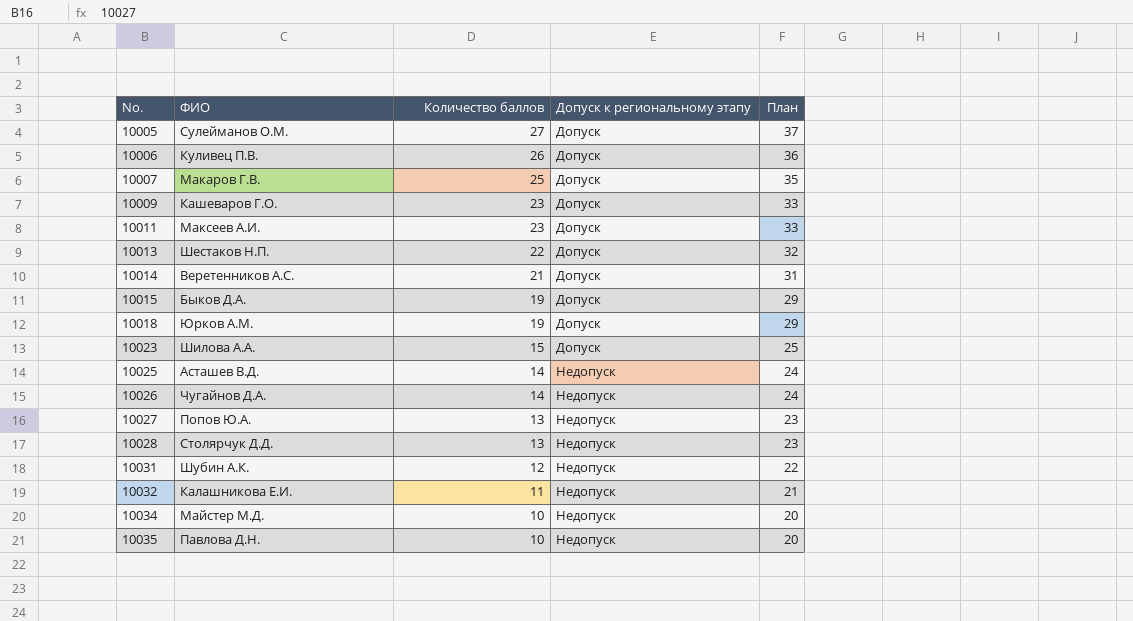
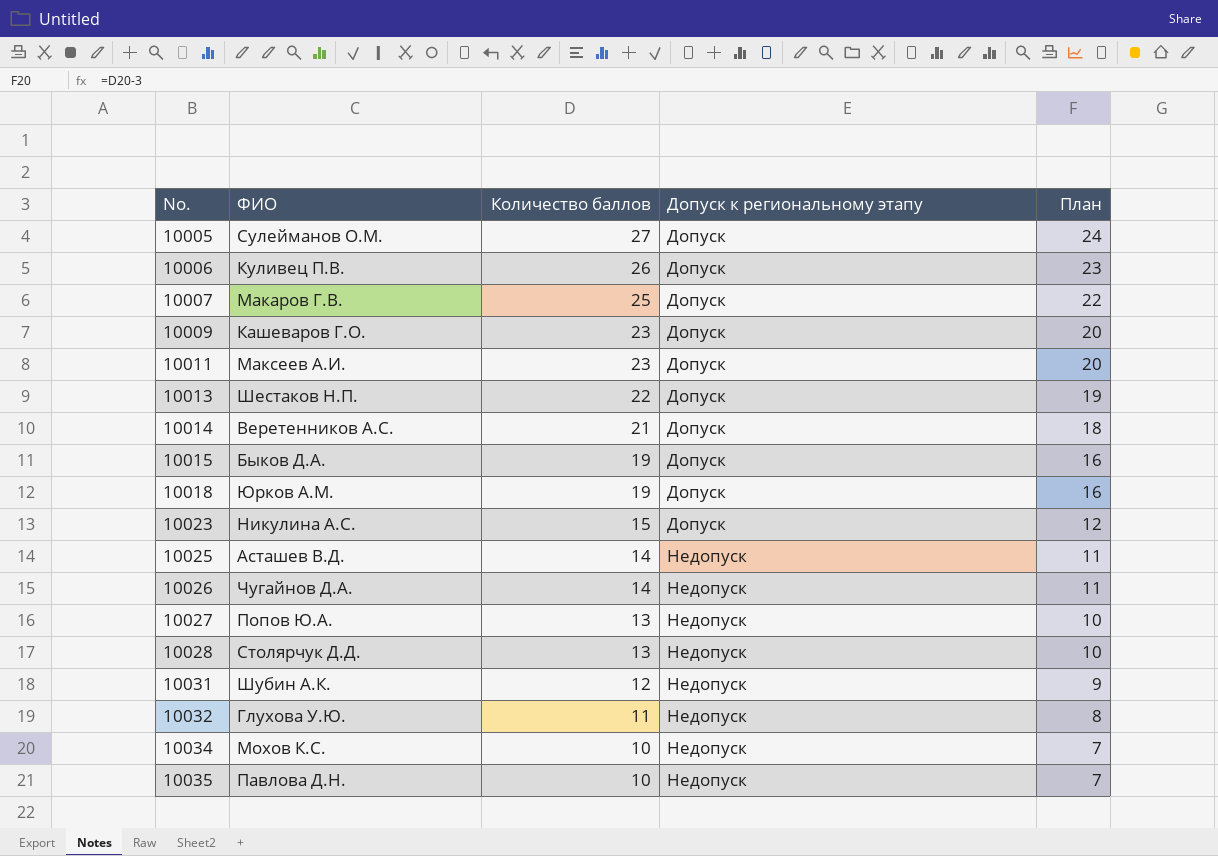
column План | formula: [Количество баллов] + 10 -> [Количество баллов] - 3
10023 | ФИО: Шилова А.А. -> Никулина А.С.
10032 | ФИО: Калашникова Е.И. -> Глухова У.Ю.
10034 | ФИО: Майстер М.Д. -> Мохов К.С.

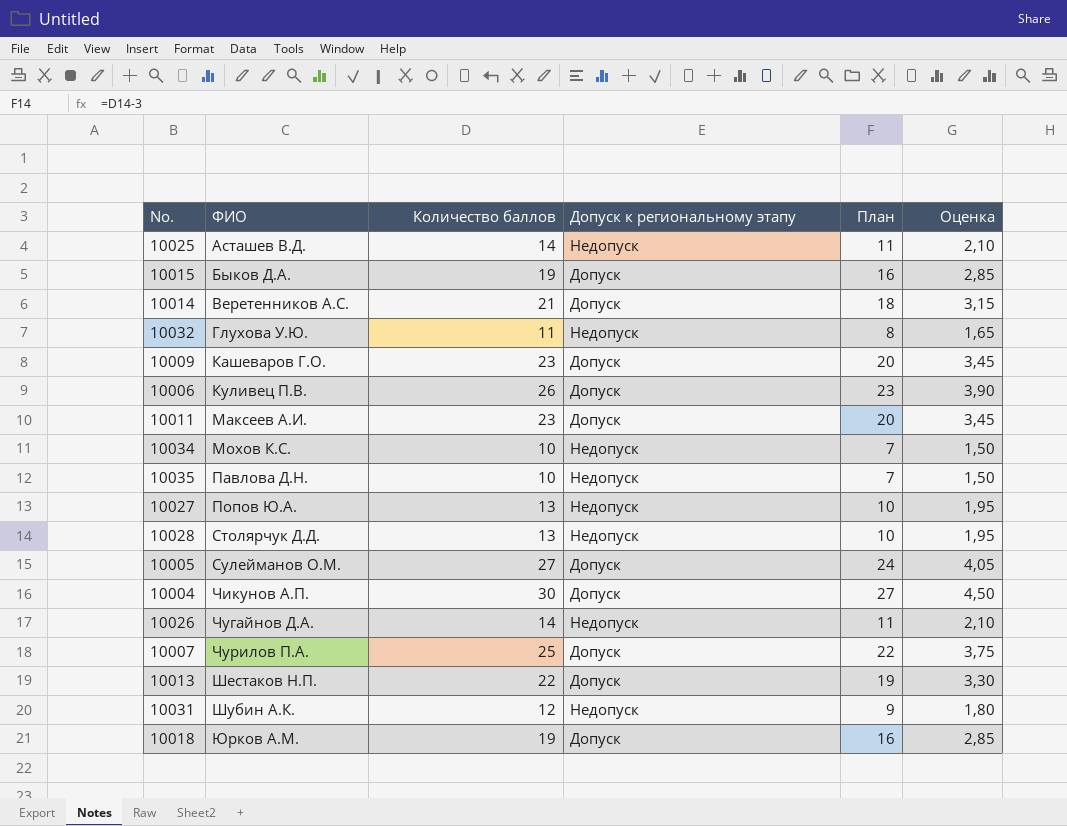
row order: No. ascending -> ФИО ascending
column Оценка | formula: none -> [Количество баллов] * 0,15
row 10023: Никулина А.С. | 15 | Допуск | 12 -> none
row 10004: none -> Чикунов А.П. | 30 | Допуск | 27 | 4,50
10007 | ФИО: Макаров Г.В. -> Чурилов П.А.

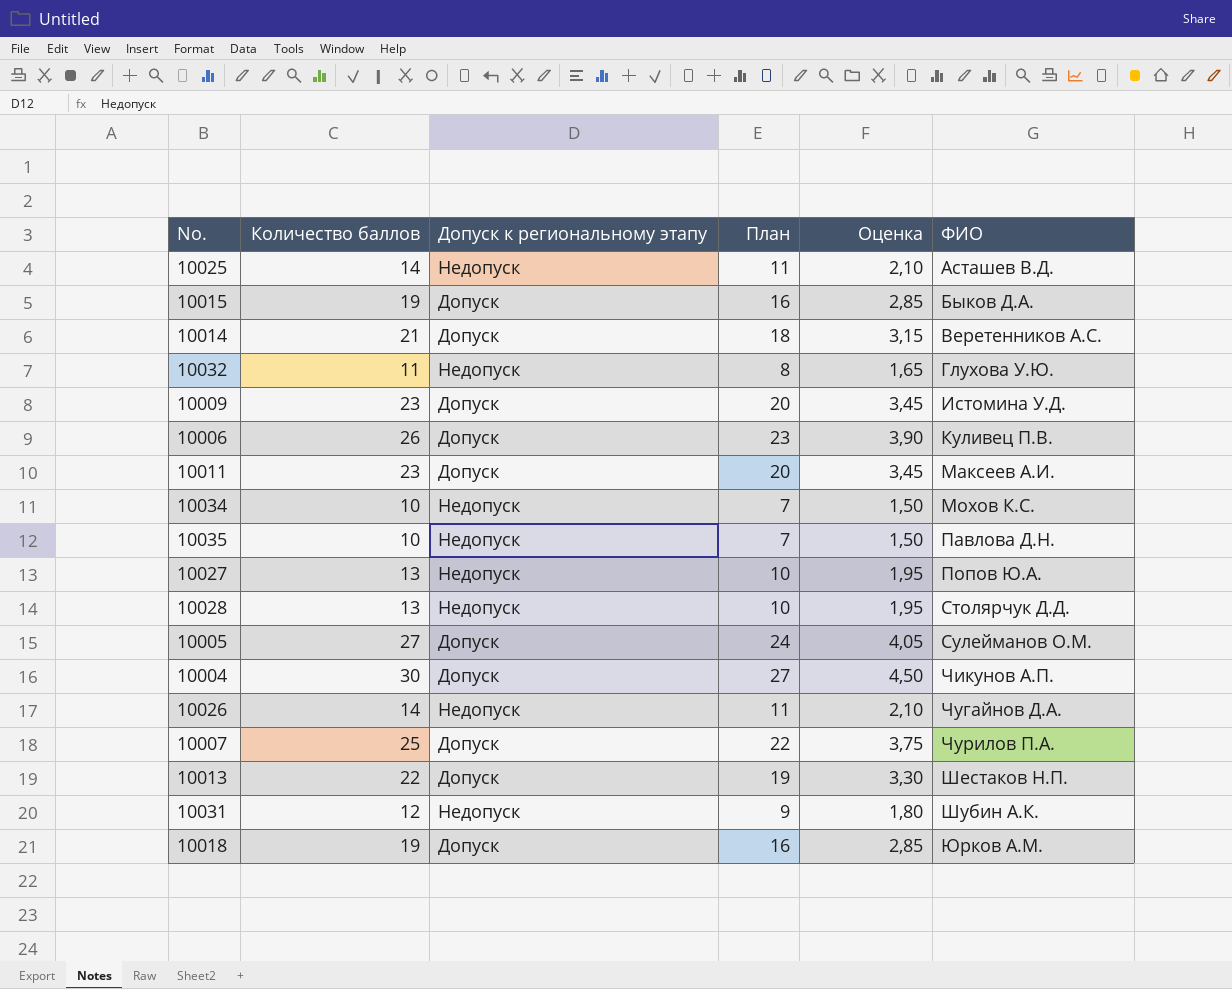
column ФИО | position: 2 -> 6
10009 | ФИО: Кашеваров Г.О. -> Истомина У.Д.

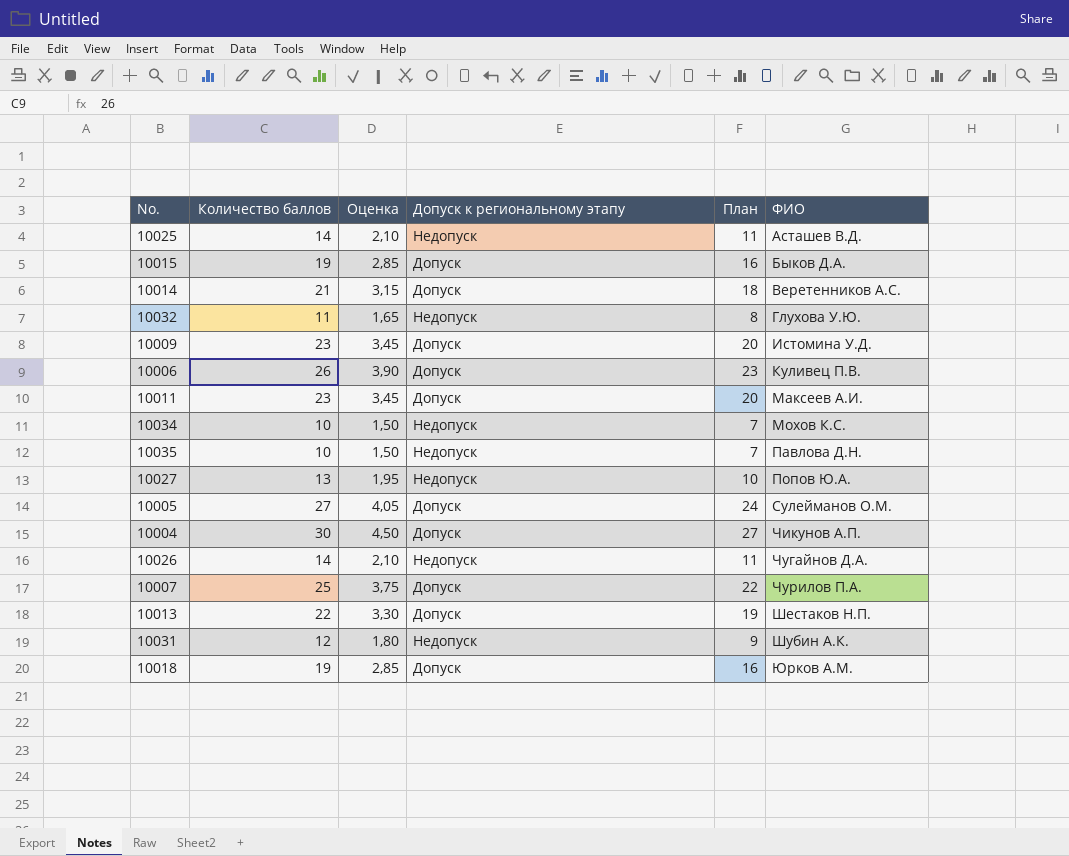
column Оценка | position: 5 -> 3
row 10028: 13 | Недопуск | 10 | 1,95 | Столярчук Д.Д. -> none

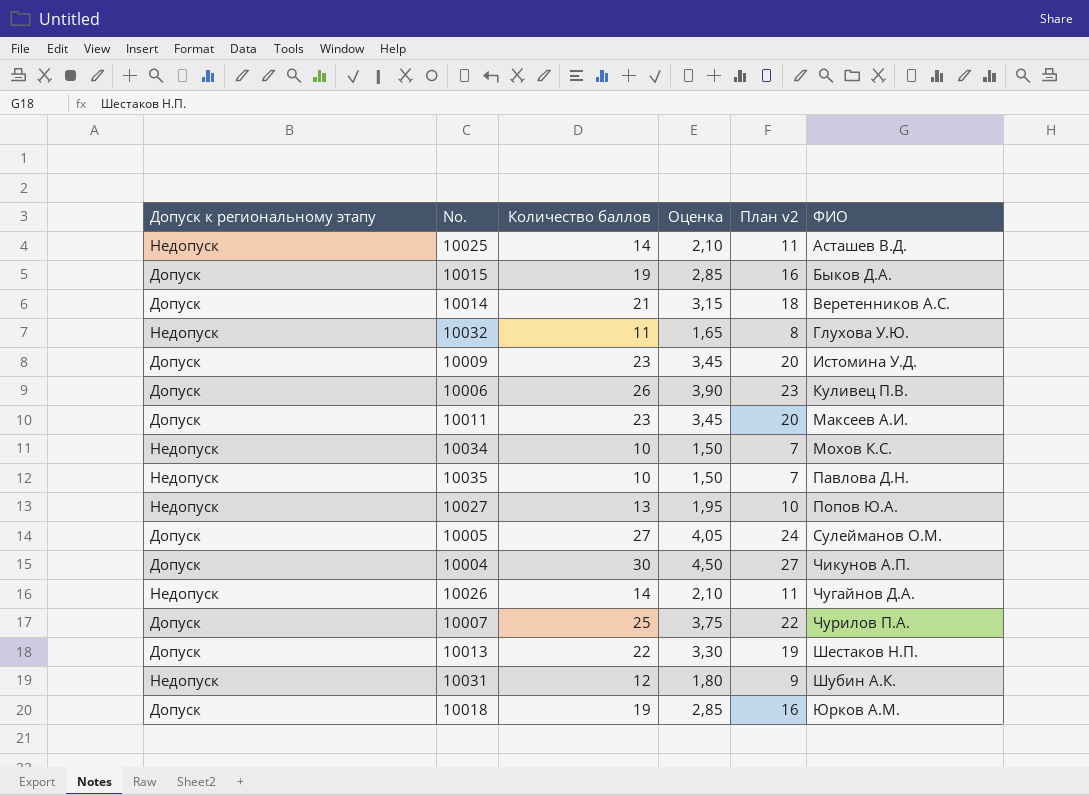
column Допуск к региональному этапу | position: 4 -> 1
column name: План -> План v2

